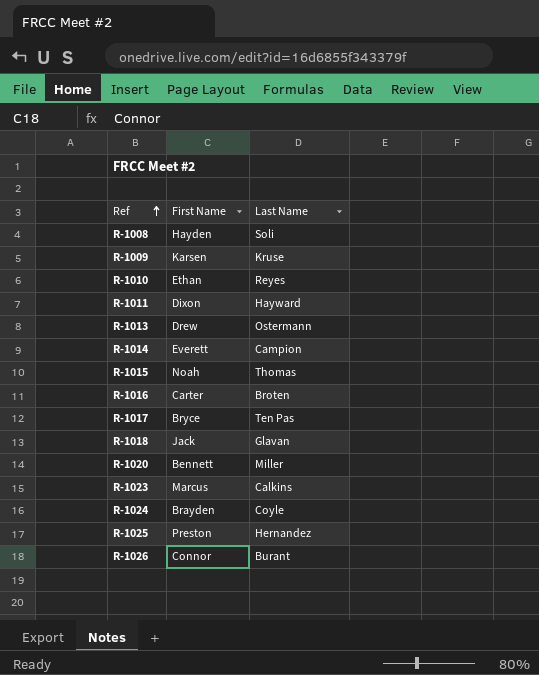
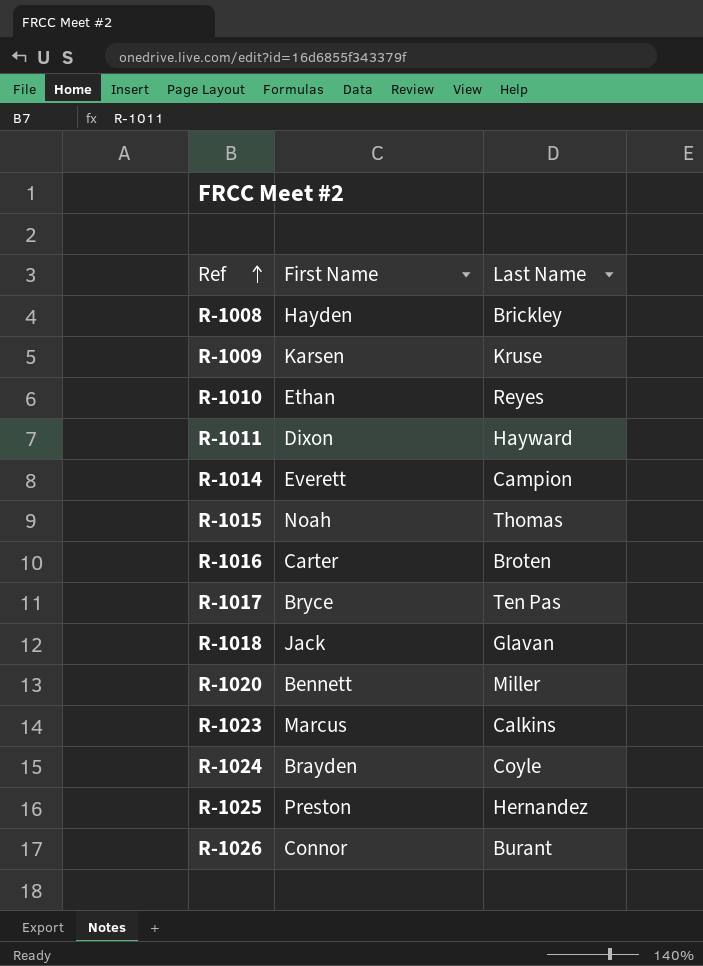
row R-1013: Drew | Ostermann -> none
R-1008 | Last Name: Soli -> Brickley

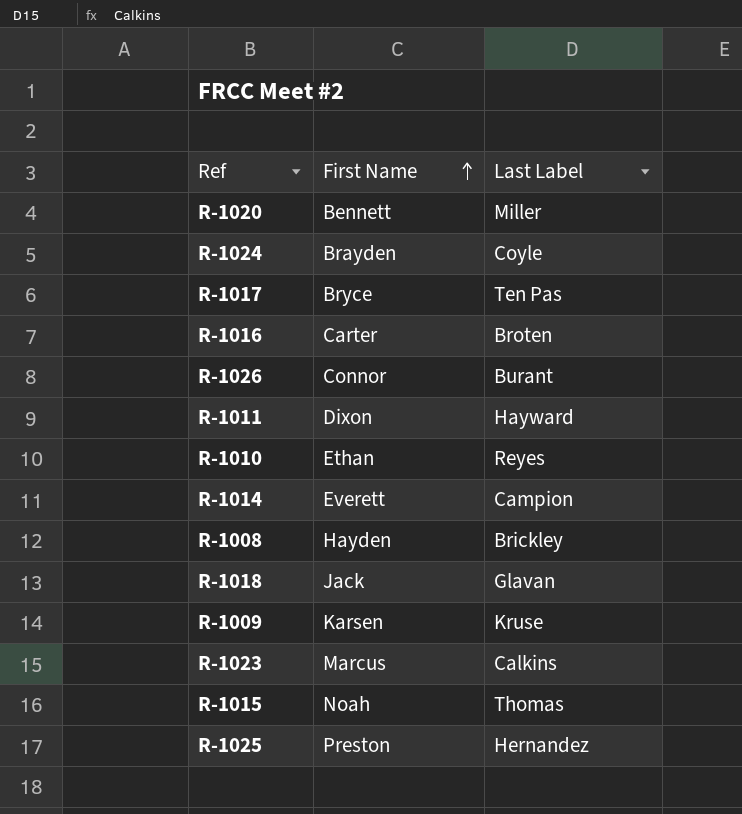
row order: Ref ascending -> First Name ascending
column name: Last Name -> Last Label

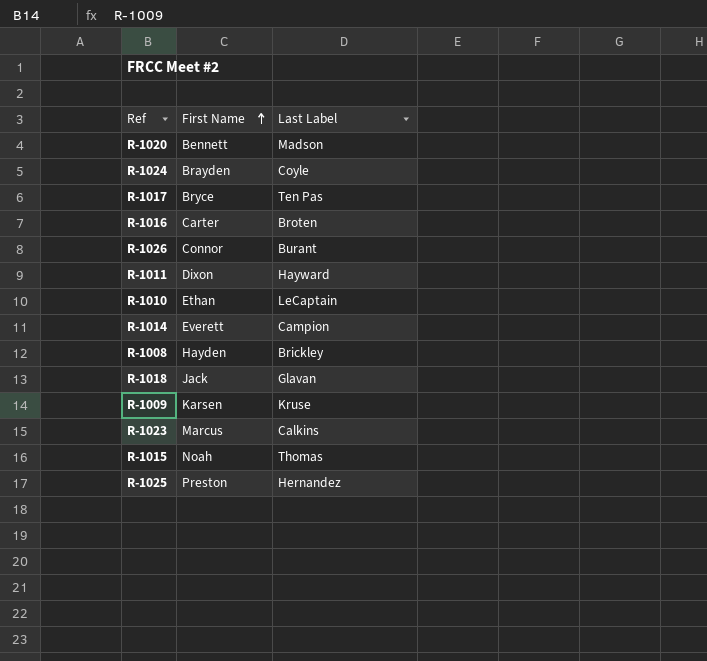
R-1020 | Last Label: Miller -> Madson
R-1010 | Last Label: Reyes -> LeCaptain

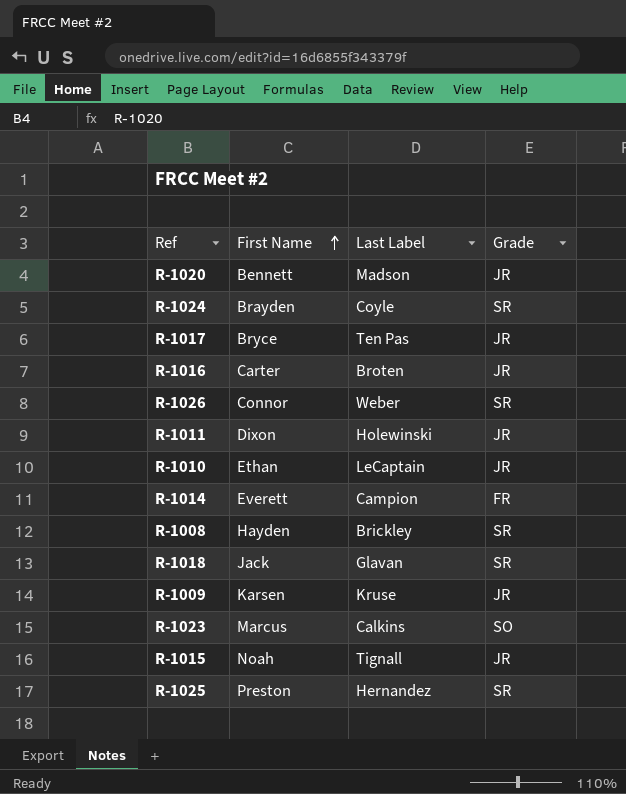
column Grade | position: none -> 4
R-1026 | Last Label: Burant -> Weber
R-1011 | Last Label: Hayward -> Holewinski
R-1015 | Last Label: Thomas -> Tignall

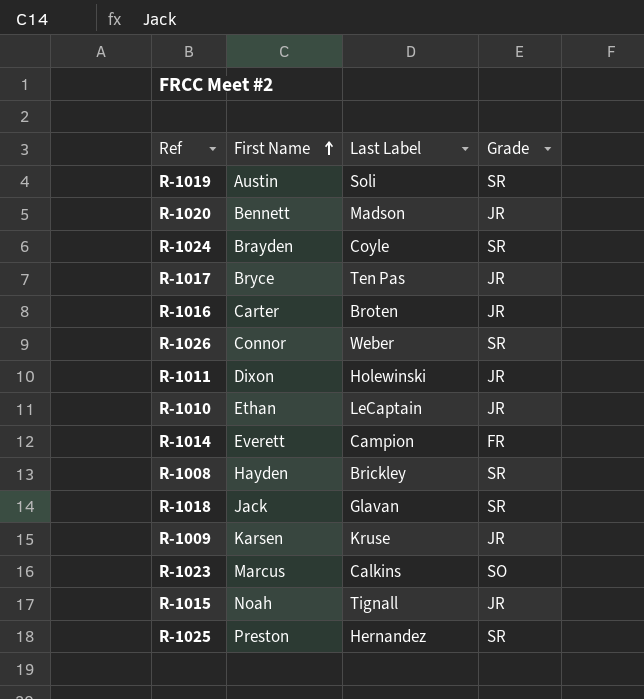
row R-1019: none -> Austin | Soli | SR

